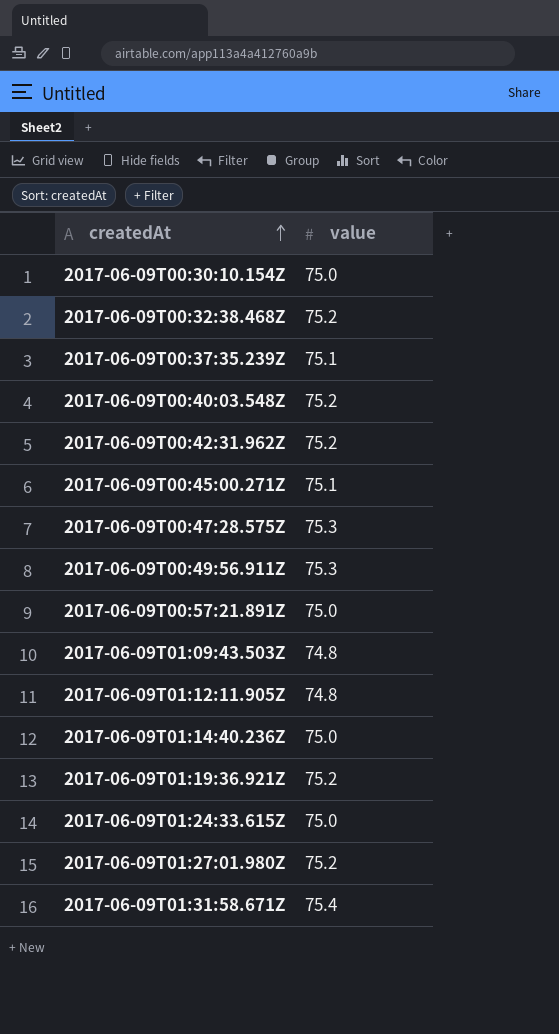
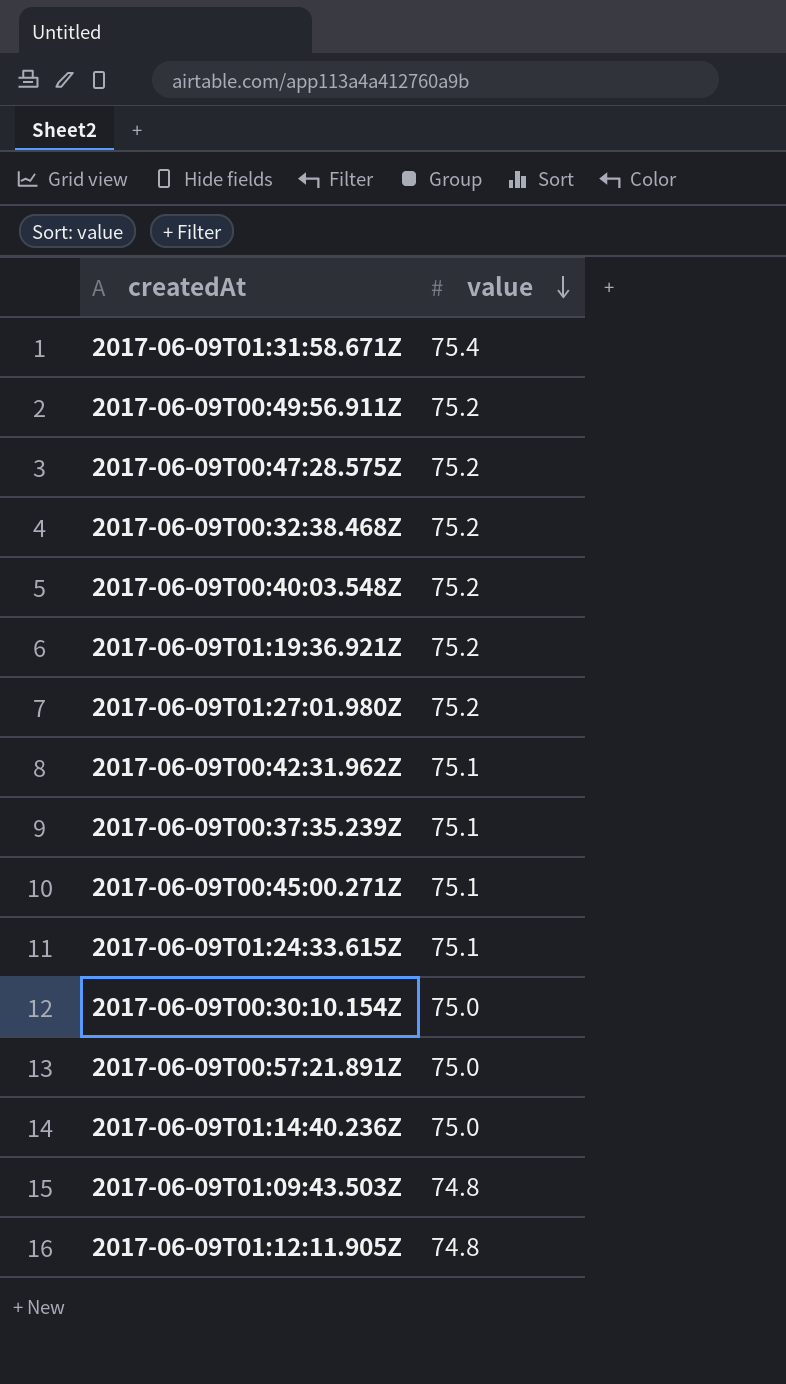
row order: createdAt ascending -> value descending
2017-06-09T00:49:56.911Z | value: 75.3 -> 75.2
2017-06-09T00:47:28.575Z | value: 75.3 -> 75.2
2017-06-09T00:42:31.962Z | value: 75.2 -> 75.1
2017-06-09T01:24:33.615Z | value: 75.0 -> 75.1

